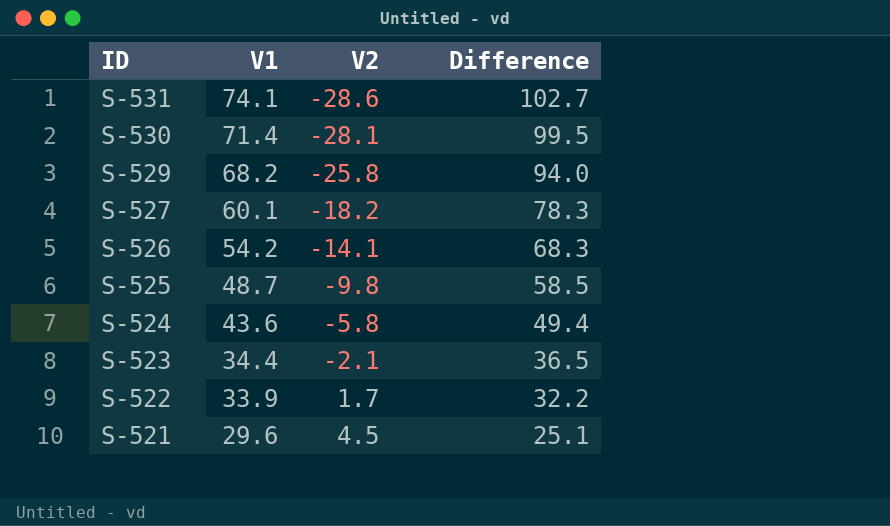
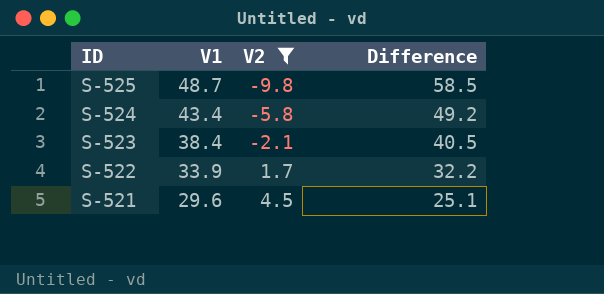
filter: none -> V2 >= -9.8
S-524 | V1: 43.6 -> 43.4
S-524 | Difference: 49.4 -> 49.2
S-523 | V1: 34.4 -> 38.4
S-523 | Difference: 36.5 -> 40.5

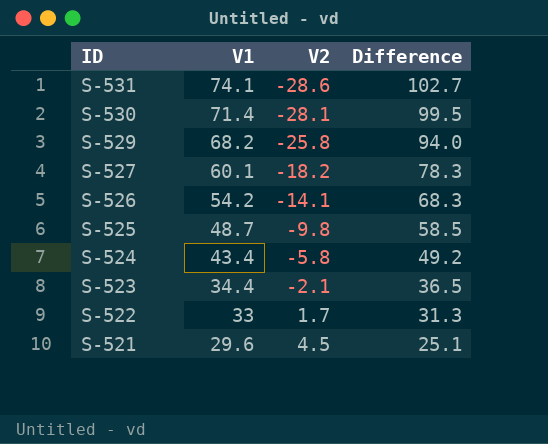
filter: V2 >= -9.8 -> none
S-523 | V1: 38.4 -> 34.4
S-523 | Difference: 40.5 -> 36.5
S-522 | V1: 33.9 -> 33
S-522 | Difference: 32.2 -> 31.3

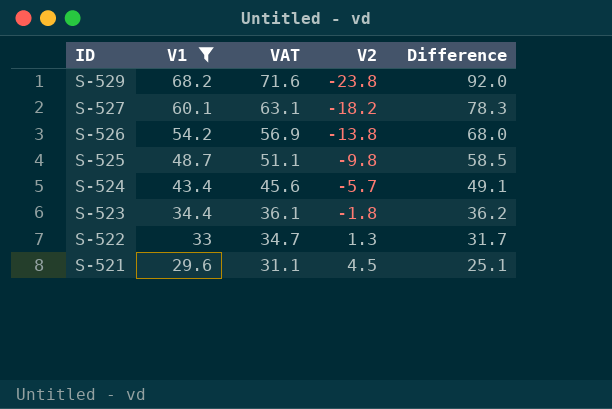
filter: none -> V1 <= 68.2
column VAT | formula: none -> [V1] * 1.05
S-529 | V2: -25.8 -> -23.8
S-529 | Difference: 94.0 -> 92.0
S-526 | V2: -14.1 -> -13.8
S-526 | Difference: 68.3 -> 68.0
S-524 | V2: -5.8 -> -5.7
S-524 | Difference: 49.2 -> 49.1
S-523 | V2: -2.1 -> -1.8
S-523 | Difference: 36.5 -> 36.2
S-522 | V2: 1.7 -> 1.3
S-522 | Difference: 31.3 -> 31.7

